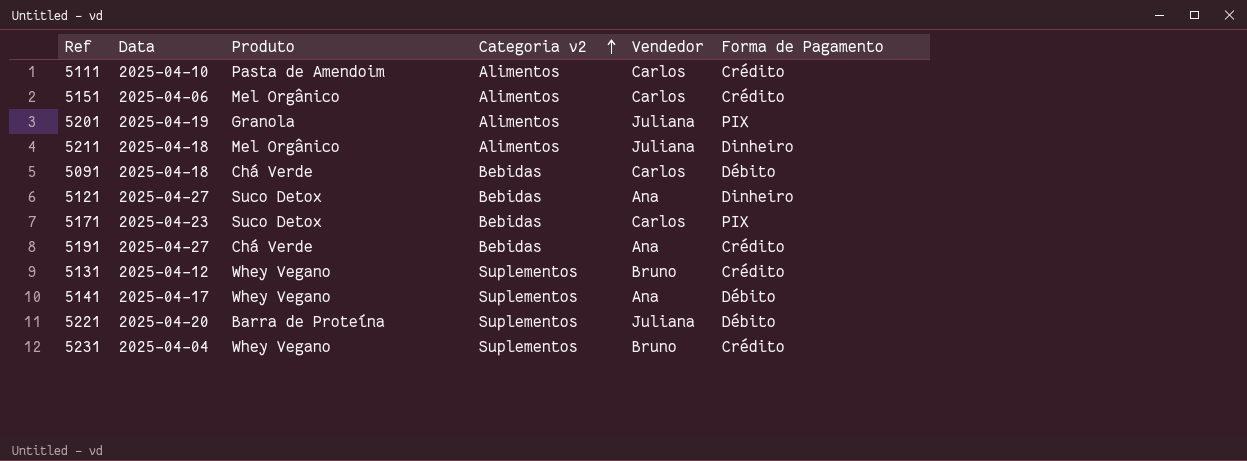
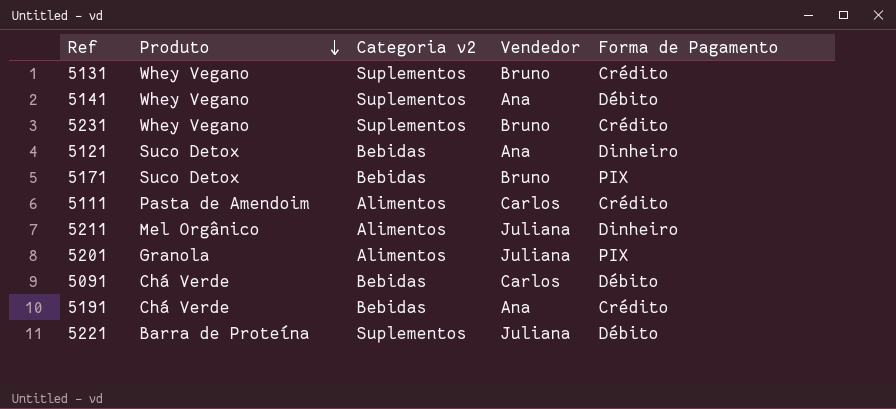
row order: Categoria v2 ascending -> Produto descending
column Data | position: 2 -> none
row 5151: 2025-04-06 | Mel Orgânico | Alimentos | Carlos | Crédito -> none
5171 | Vendedor: Carlos -> Bruno

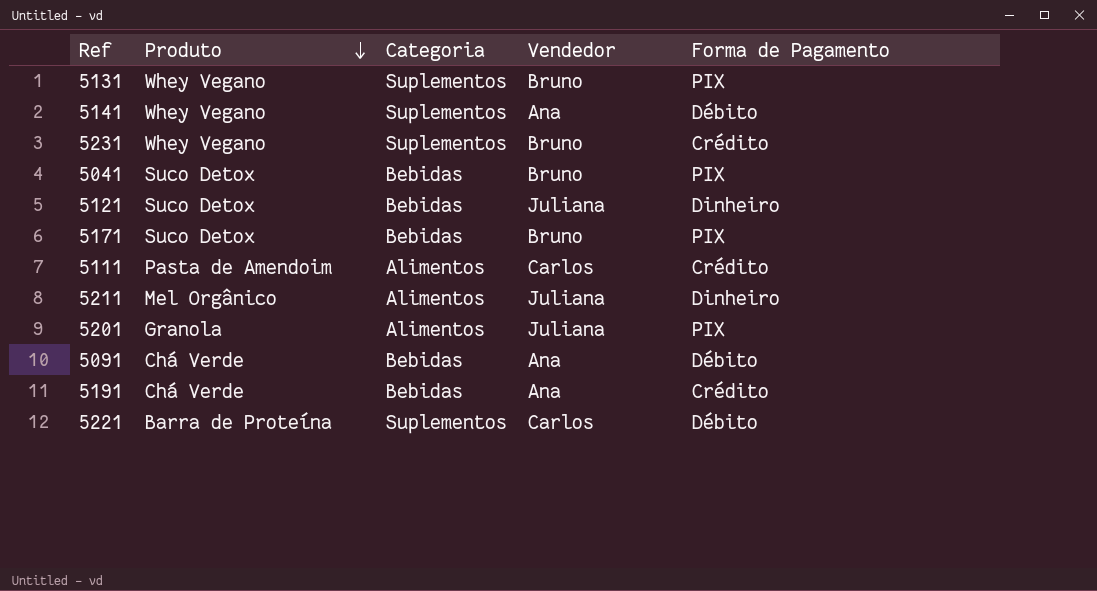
column name: Categoria v2 -> Categoria
5131 | Forma de Pagamento: Crédito -> PIX
row 5041: none -> Suco Detox | Bebidas | Bruno | PIX
5121 | Vendedor: Ana -> Juliana
5091 | Vendedor: Carlos -> Ana
5221 | Vendedor: Juliana -> Carlos

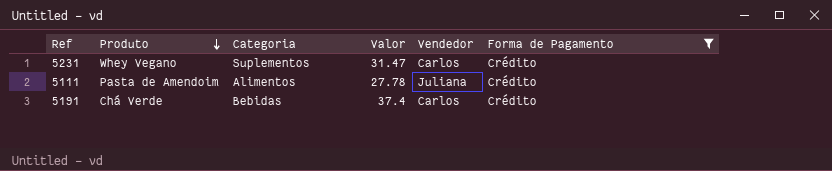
filter: none -> Forma de Pagamento = Crédito
column Valor | position: none -> 4
5231 | Vendedor: Bruno -> Carlos
5111 | Vendedor: Carlos -> Juliana
5191 | Vendedor: Ana -> Carlos

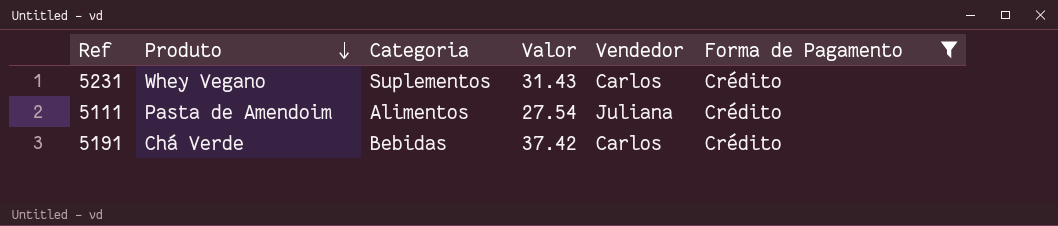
5231 | Valor: 31.47 -> 31.43
5111 | Valor: 27.78 -> 27.54
5191 | Valor: 37.4 -> 37.42

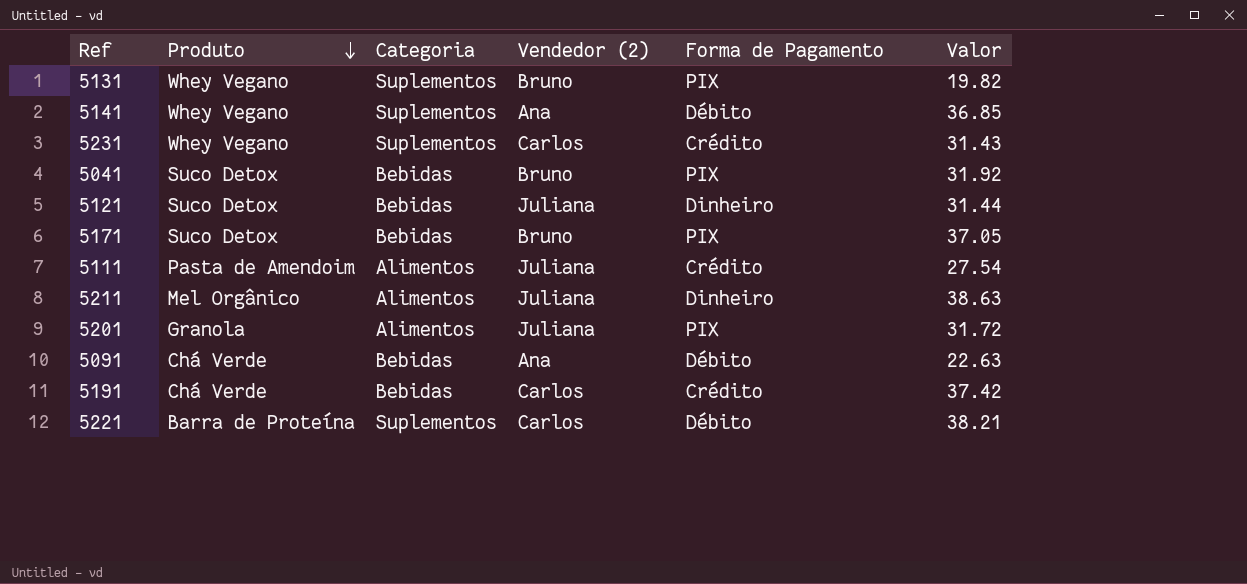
filter: Forma de Pagamento = Crédito -> none
column name: Vendedor -> Vendedor (2)
column Valor | position: 4 -> 6

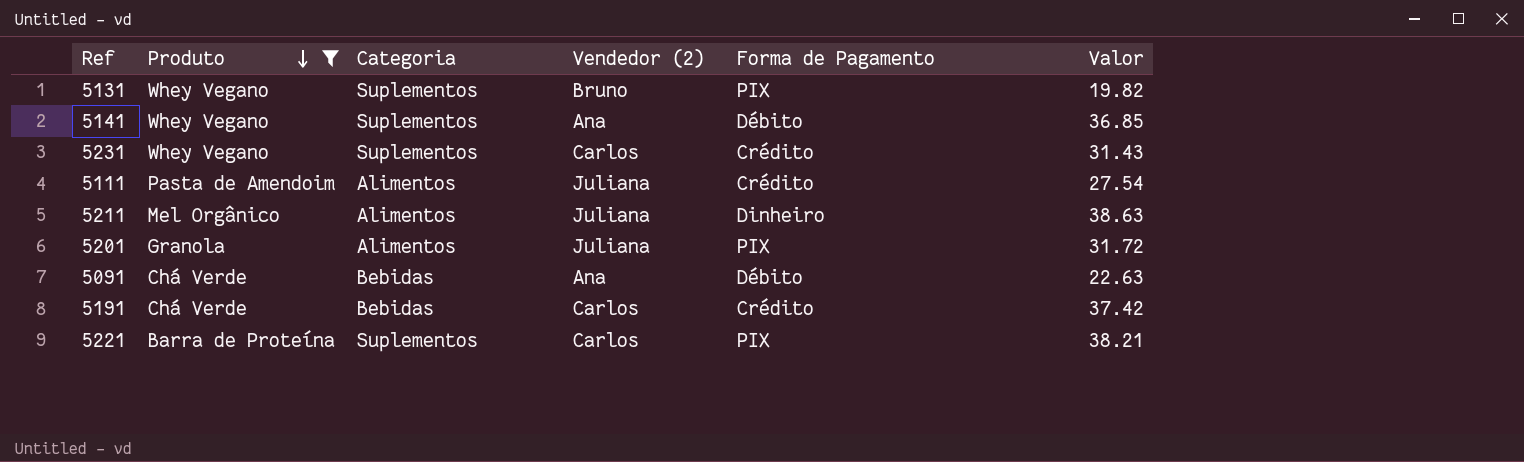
filter: none -> Produto != Suco Detox
5221 | Forma de Pagamento: Débito -> PIX

